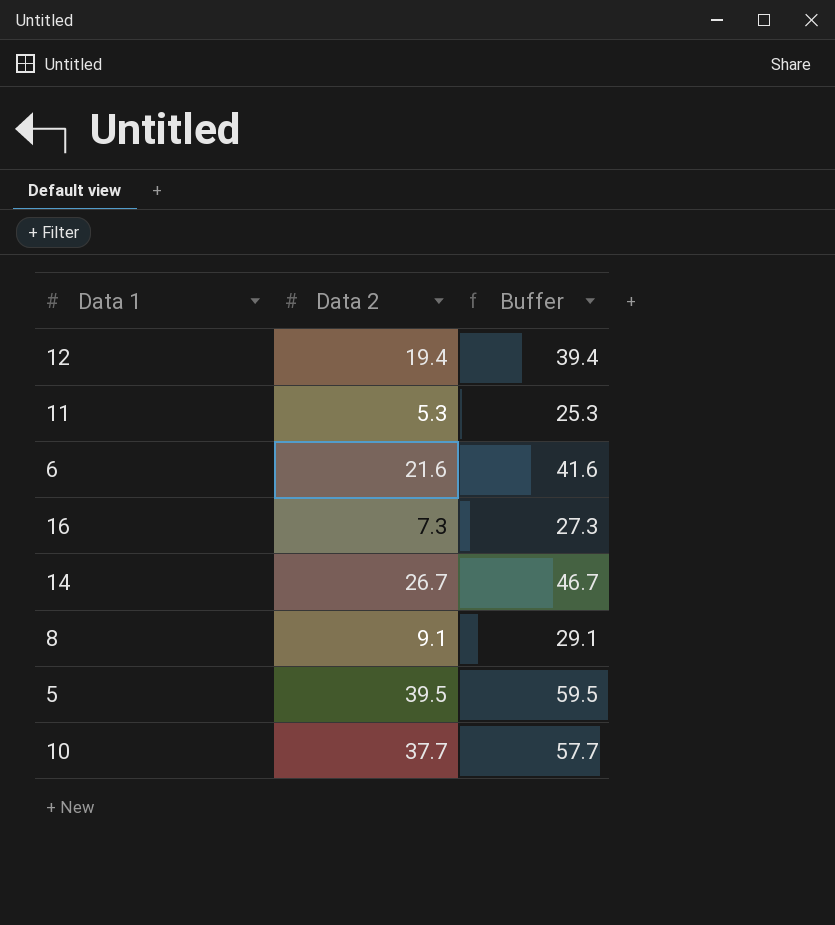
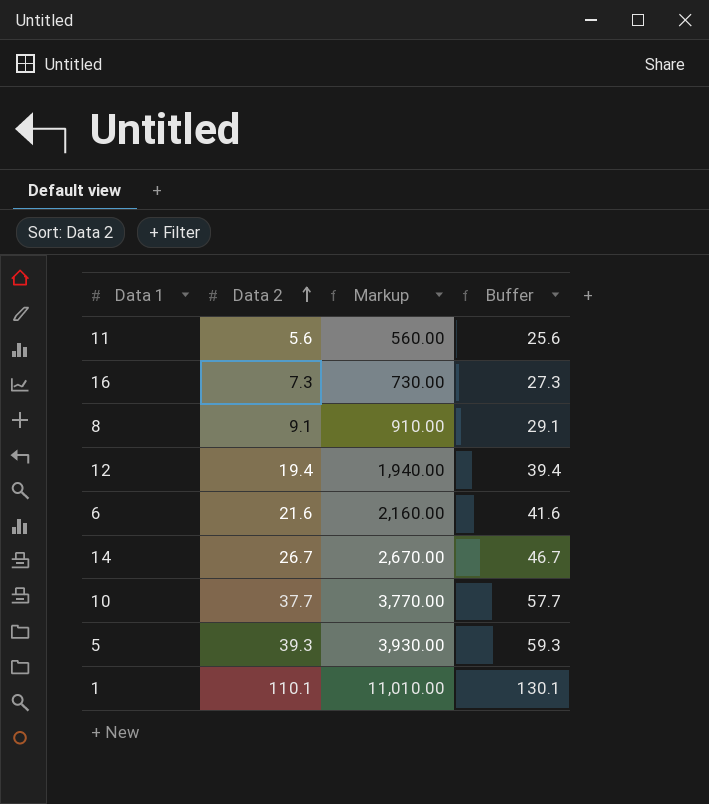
row order: none -> Data 2 ascending
column Markup | formula: none -> [Data 2] * 100
11 | Data 2: 5.3 -> 5.6
11 | Buffer: 25.3 -> 25.6
5 | Data 2: 39.5 -> 39.3
5 | Buffer: 59.5 -> 59.3
row 1: none -> 110.1 | 11,010.00 | 130.1

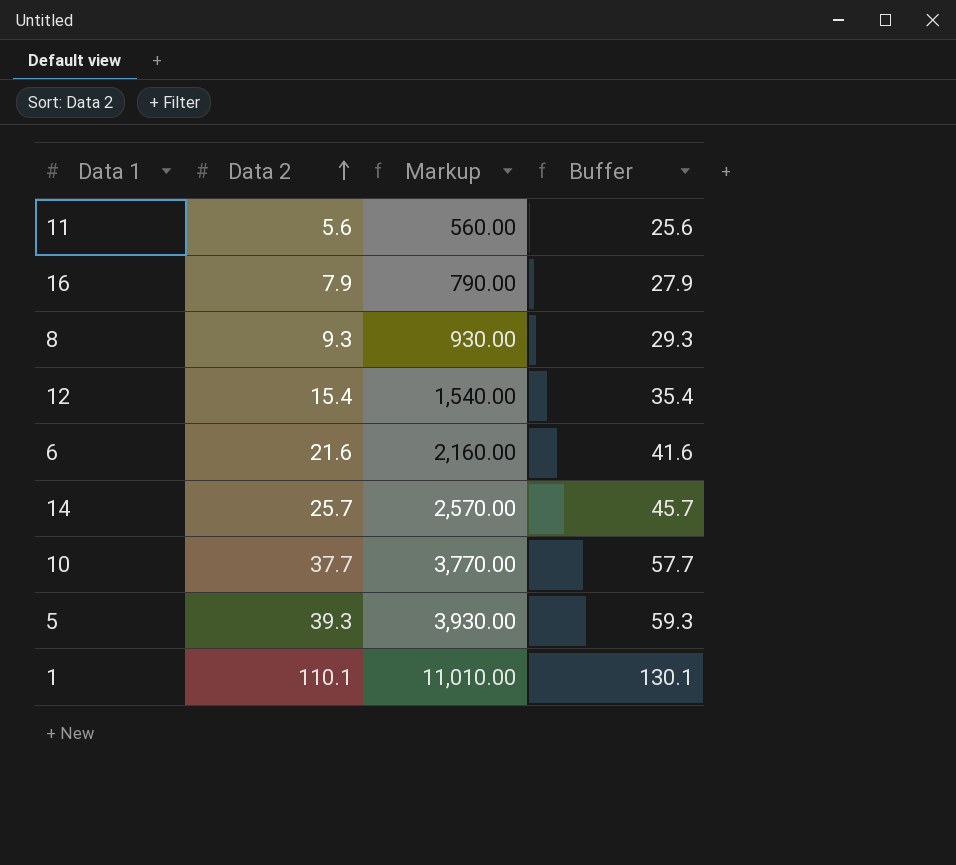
16 | Data 2: 7.3 -> 7.9
16 | Markup: 730.00 -> 790.00
16 | Buffer: 27.3 -> 27.9
8 | Data 2: 9.1 -> 9.3
8 | Markup: 910.00 -> 930.00
8 | Buffer: 29.1 -> 29.3
12 | Data 2: 19.4 -> 15.4
12 | Markup: 1,940.00 -> 1,540.00
12 | Buffer: 39.4 -> 35.4
14 | Data 2: 26.7 -> 25.7
14 | Markup: 2,670.00 -> 2,570.00
14 | Buffer: 46.7 -> 45.7

